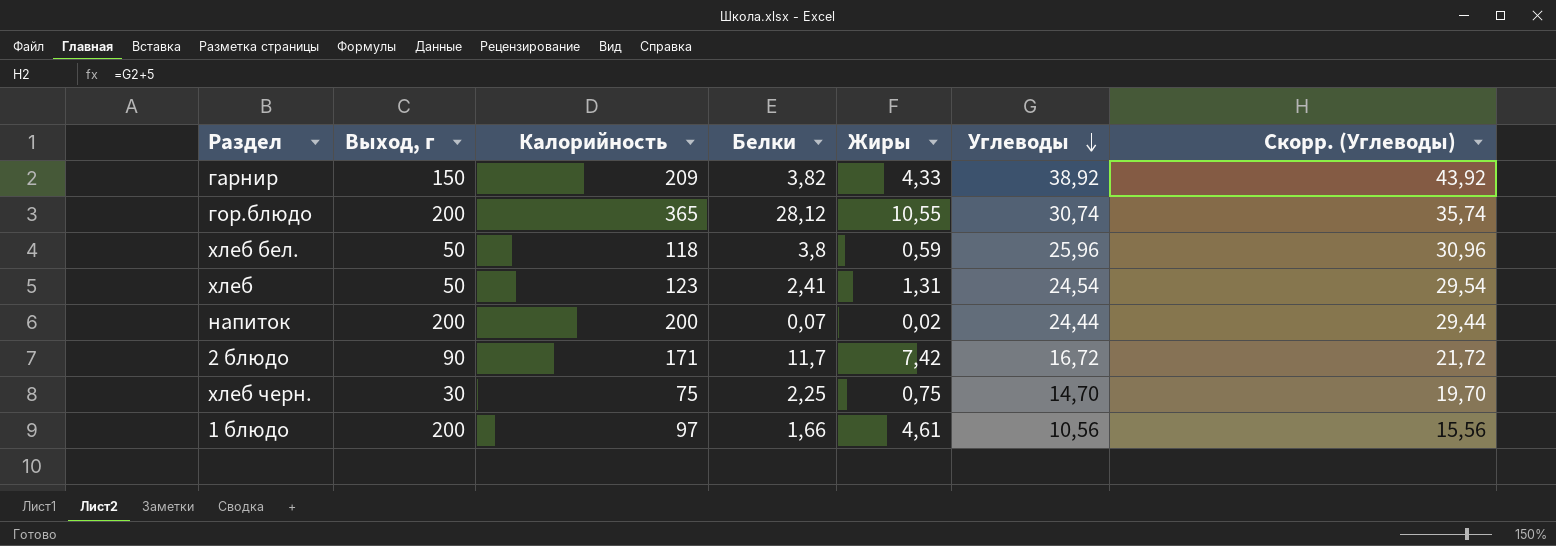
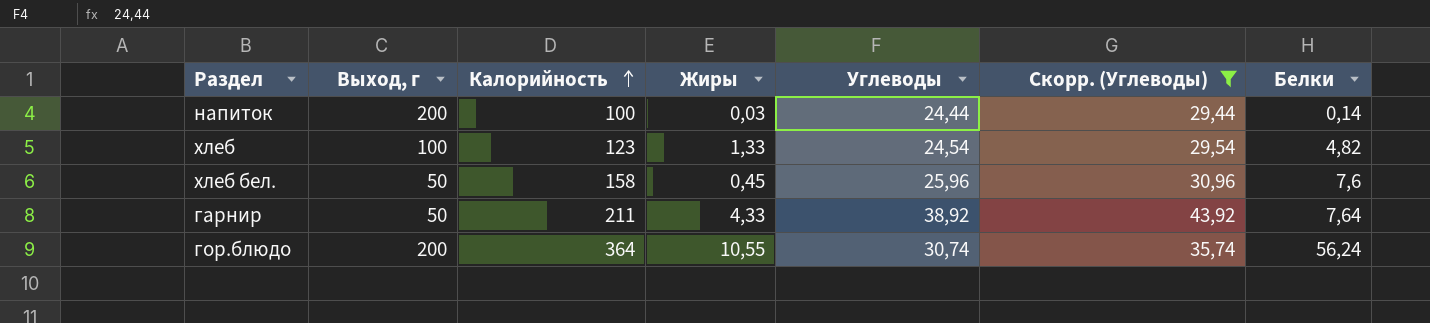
filter: none -> Скорр. (Углеводы) >= 29,44
row order: Углеводы descending -> Калорийность ascending
column Белки | position: 4 -> 7
напиток | Калорийность: 200 -> 100
напиток | Жиры: 0,02 -> 0,03
напиток | Белки: 0,07 -> 0,14
хлеб | Выход, г: 50 -> 100
хлеб | Жиры: 1,31 -> 1,33
хлеб | Белки: 2,41 -> 4,82
хлеб бел. | Калорийность: 118 -> 158
хлеб бел. | Жиры: 0,59 -> 0,45
хлеб бел. | Белки: 3,8 -> 7,6
гарнир | Выход, г: 150 -> 50
гарнир | Калорийность: 209 -> 211
гарнир | Белки: 3,82 -> 7,64
гор.блюдо | Калорийность: 365 -> 364
гор.блюдо | Белки: 28,12 -> 56,24

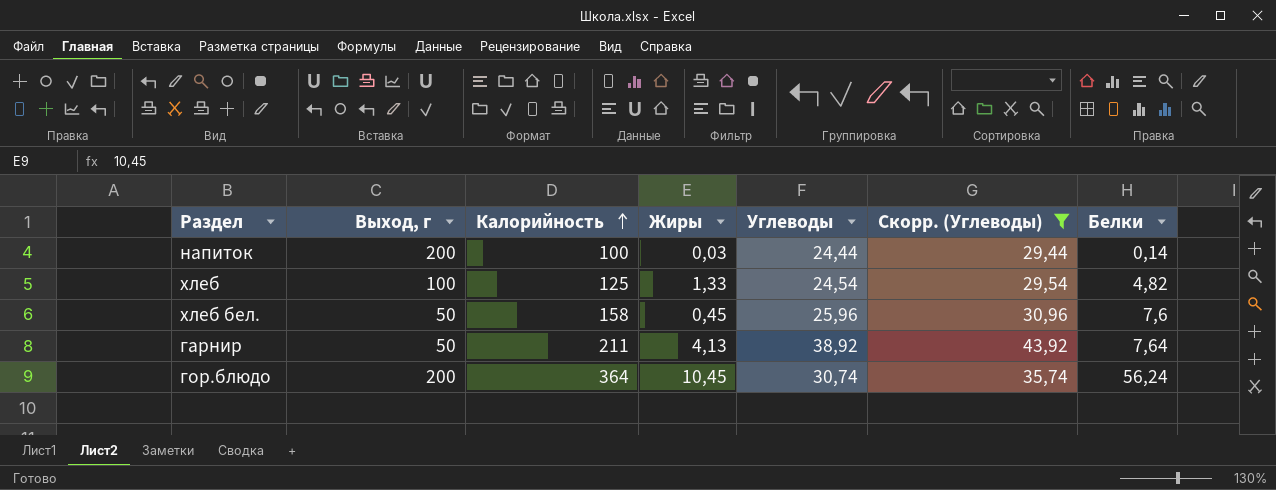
хлеб | Калорийность: 123 -> 125
гарнир | Жиры: 4,33 -> 4,13
гор.блюдо | Жиры: 10,55 -> 10,45

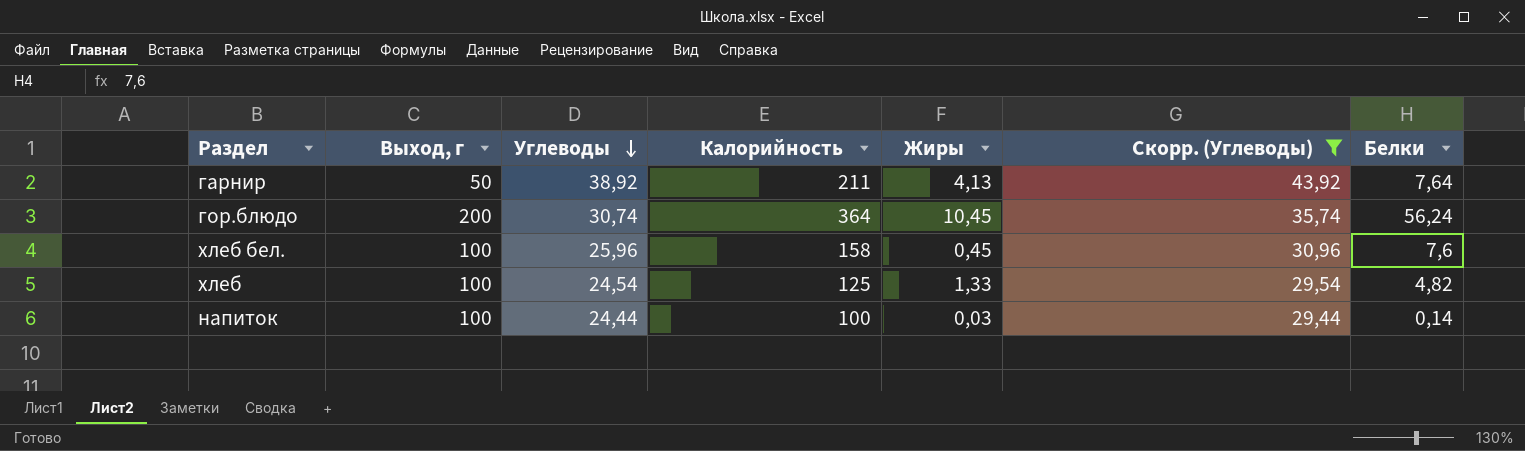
row order: Калорийность ascending -> Углеводы descending
column Углеводы | position: 5 -> 3
хлеб бел. | Выход, г: 50 -> 100
напиток | Выход, г: 200 -> 100

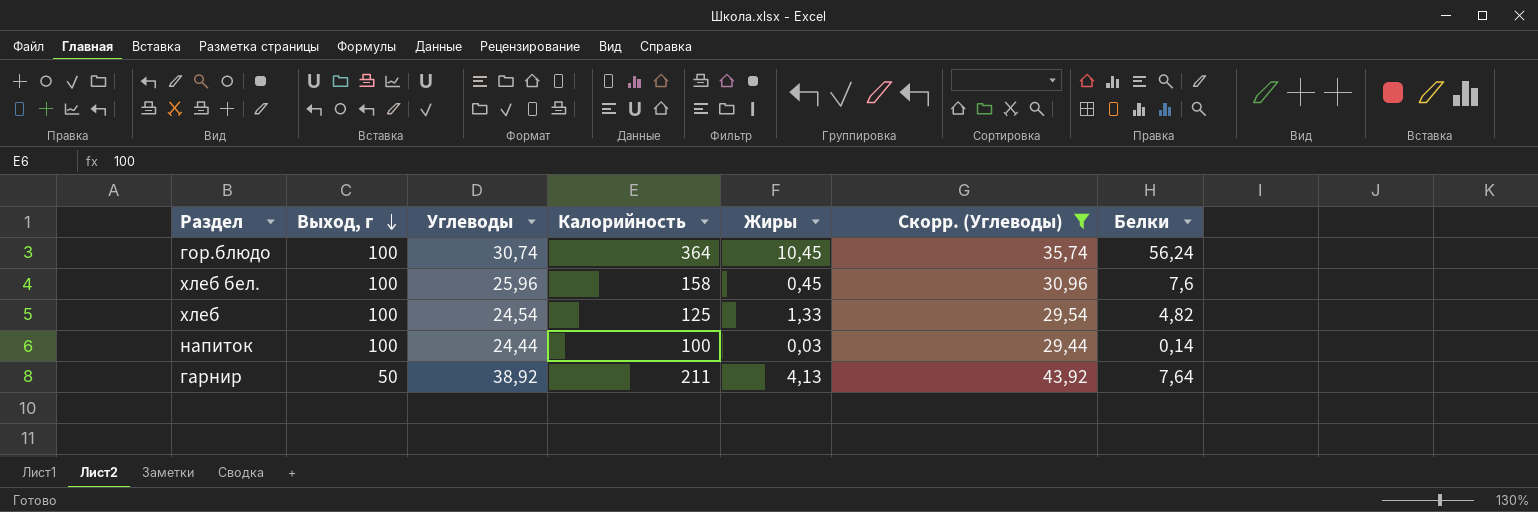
row order: Углеводы descending -> Выход, г descending
гор.блюдо | Выход, г: 200 -> 100

